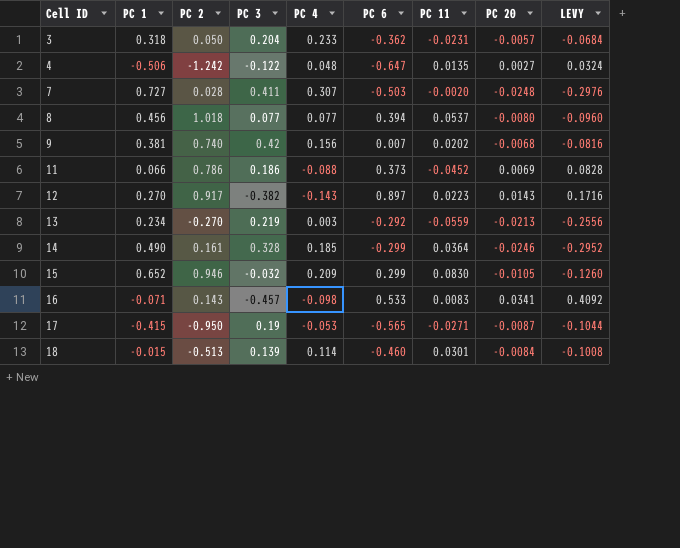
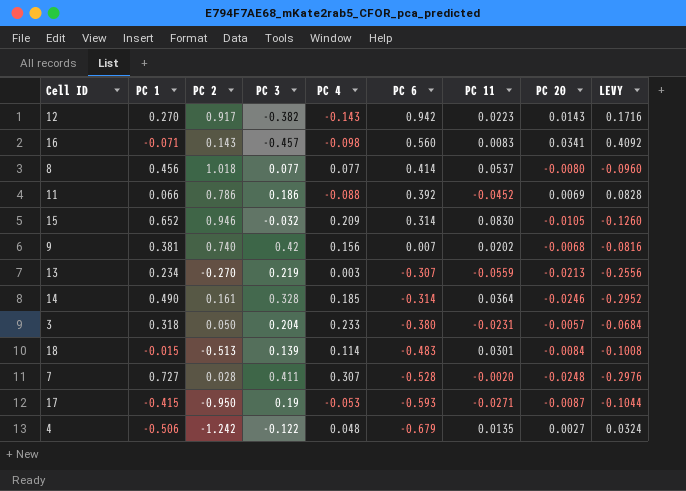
row order: Cell ID ascending -> PC 6 descending
12 | PC 6: 0.897 -> 0.942
16 | PC 6: 0.533 -> 0.560
8 | PC 6: 0.394 -> 0.414
11 | PC 6: 0.373 -> 0.392
15 | PC 6: 0.299 -> 0.314
13 | PC 6: -0.292 -> -0.307
14 | PC 6: -0.299 -> -0.314
3 | PC 6: -0.362 -> -0.380
18 | PC 6: -0.460 -> -0.483
7 | PC 6: -0.503 -> -0.528
17 | PC 6: -0.565 -> -0.593
4 | PC 6: -0.647 -> -0.679

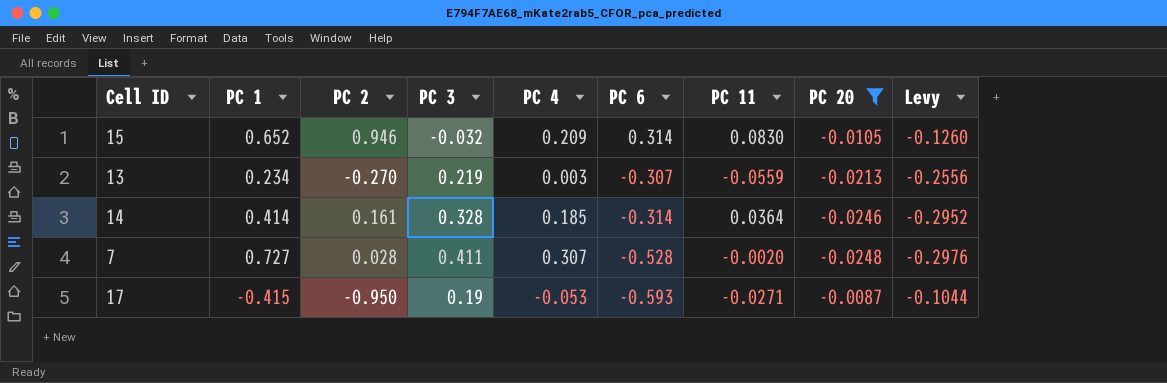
filter: none -> PC 20 <= -0.0087
column name: LEVY -> Levy
14 | PC 1: 0.490 -> 0.414

